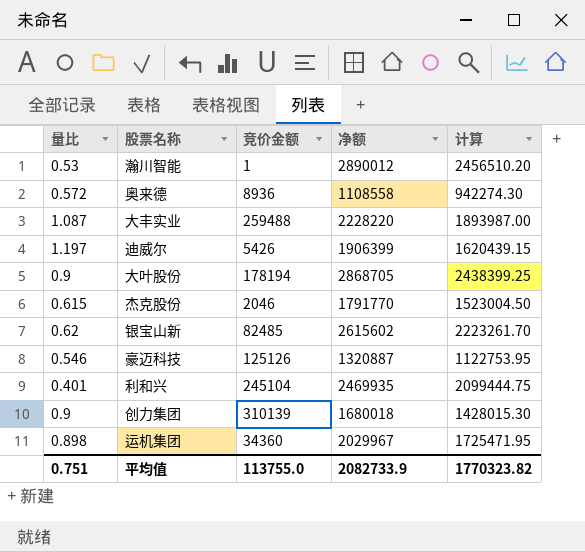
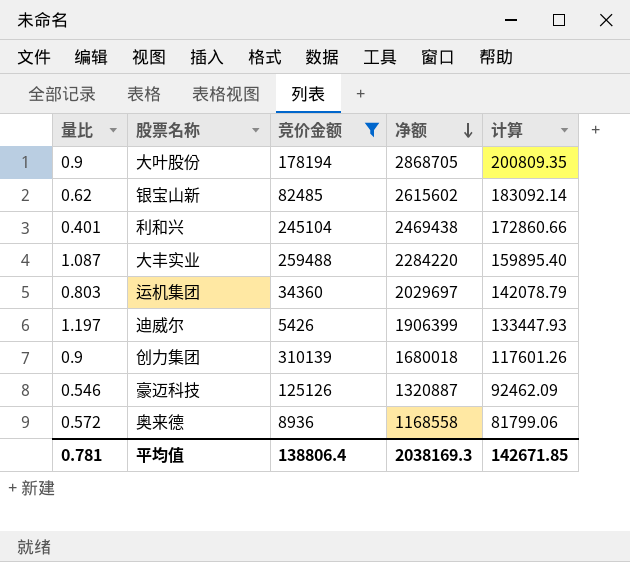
filter: none -> 竞价金额 >= 5426
row order: none -> 净额 descending
column 计算 | formula: [净额] * 0.85 -> [净额] * 0.07
利和兴 | 净额: 2469935 -> 2469438
大丰实业 | 净额: 2228220 -> 2284220
运机集团 | 量比: 0.898 -> 0.803
运机集团 | 净额: 2029967 -> 2029697
奥来德 | 净额: 1108558 -> 1168558
平均值 | 量比: 0.751 -> 0.781
平均值 | 竞价金额: 113755.0 -> 138806.4
平均值 | 净额: 2082733.9 -> 2038169.3
平均值 | 计算: 1770323.82 -> 142671.85

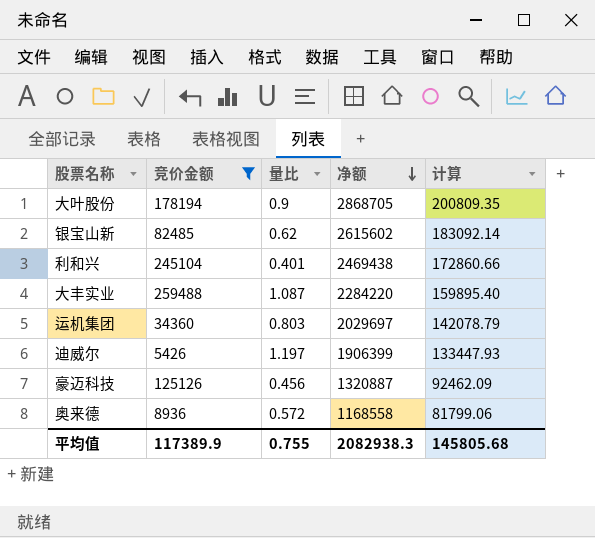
column 量比 | position: 1 -> 3
row 创力集团: 0.9 | 310139 | 1680018 | 117601.26 -> none
豪迈科技 | 量比: 0.546 -> 0.456
平均值 | 竞价金额: 138806.4 -> 117389.9
平均值 | 量比: 0.781 -> 0.755
平均值 | 净额: 2038169.3 -> 2082938.3
平均值 | 计算: 142671.85 -> 145805.68

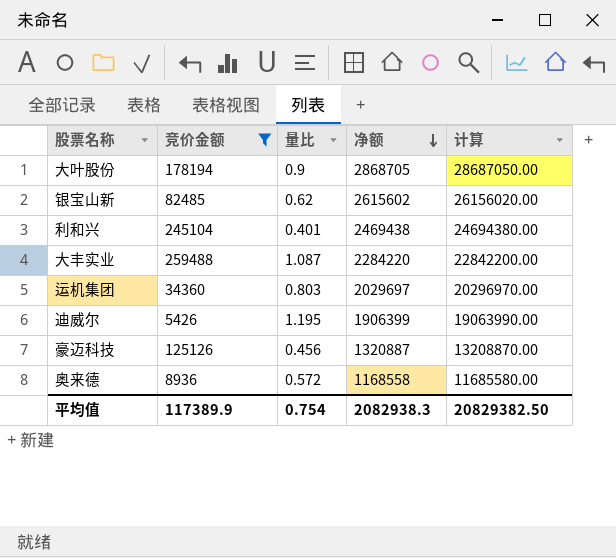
column 计算 | formula: [净额] * 0.07 -> [净额] * 10
迪威尔 | 量比: 1.197 -> 1.195
平均值 | 量比: 0.755 -> 0.754
平均值 | 计算: 145805.68 -> 20829382.50

